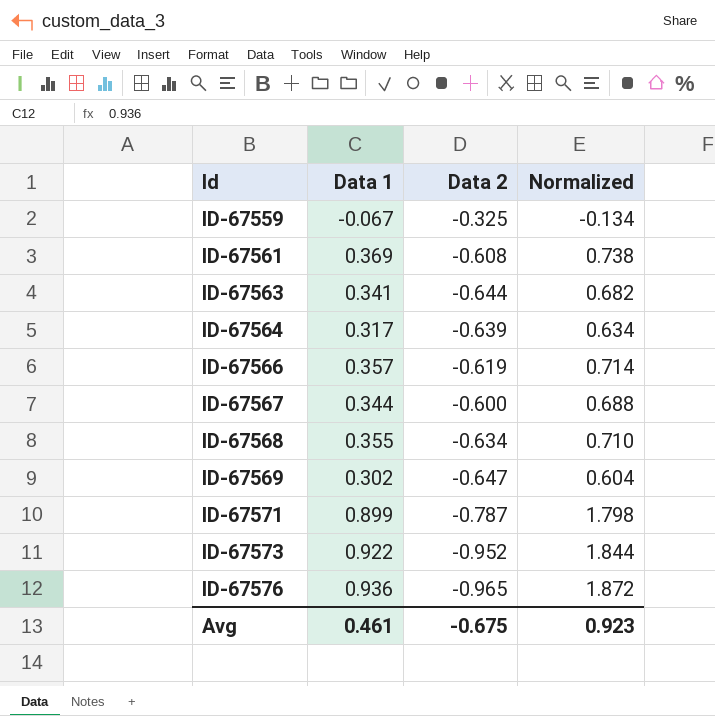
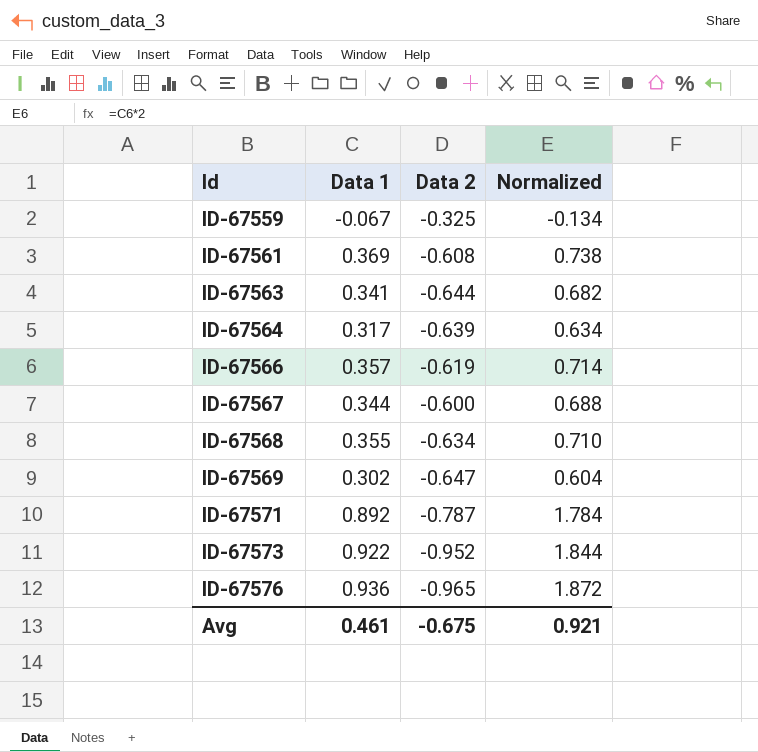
ID-67571 | Data 1: 0.899 -> 0.892
ID-67571 | Normalized: 1.798 -> 1.784
Avg | Normalized: 0.923 -> 0.921

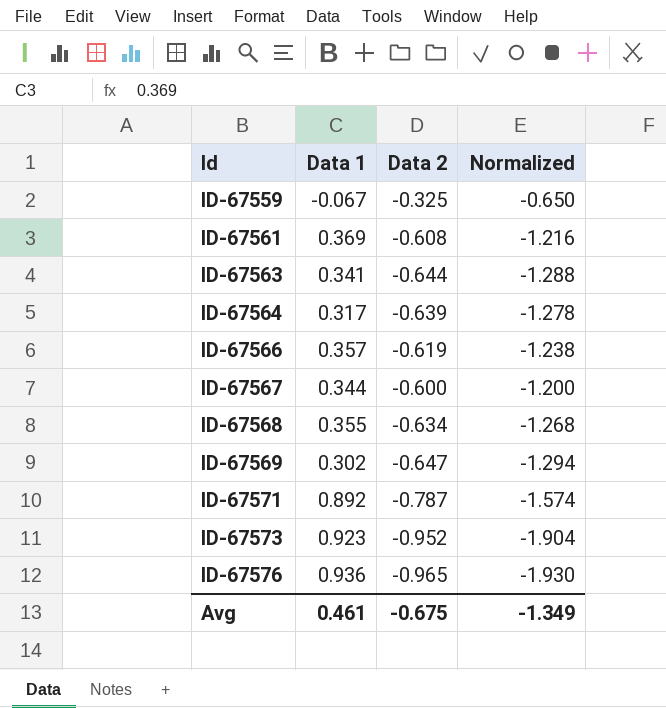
column Normalized | formula: [Data 1] * 2 -> [Data 2] * 2
ID-67573 | Data 1: 0.922 -> 0.923
Avg | Normalized: 0.921 -> -1.349

